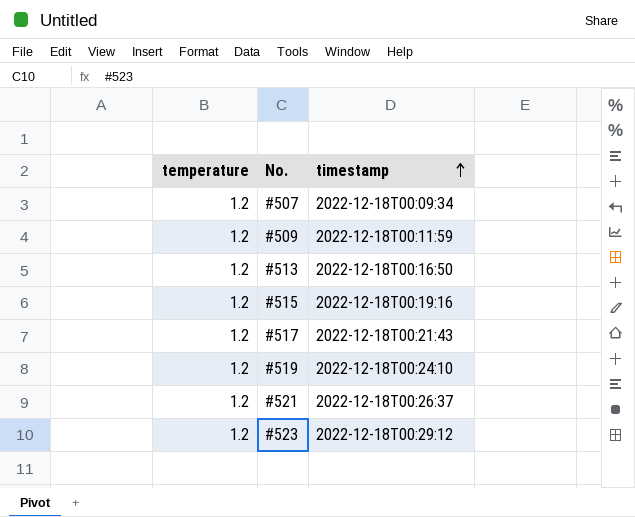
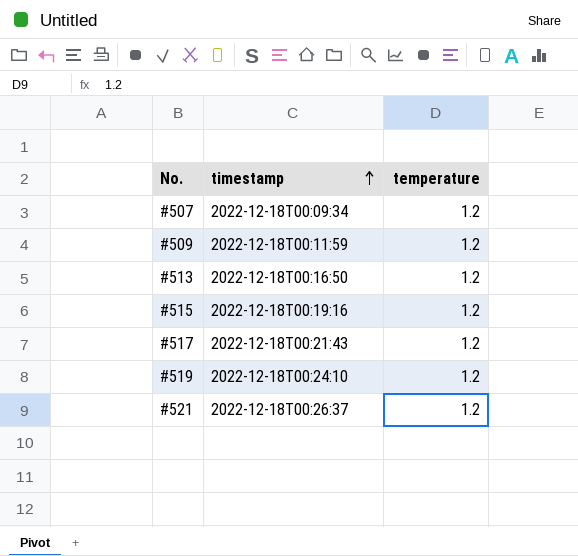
column temperature | position: 1 -> 3
row #523: 1.2 | 2022-12-18T00:29:12 -> none

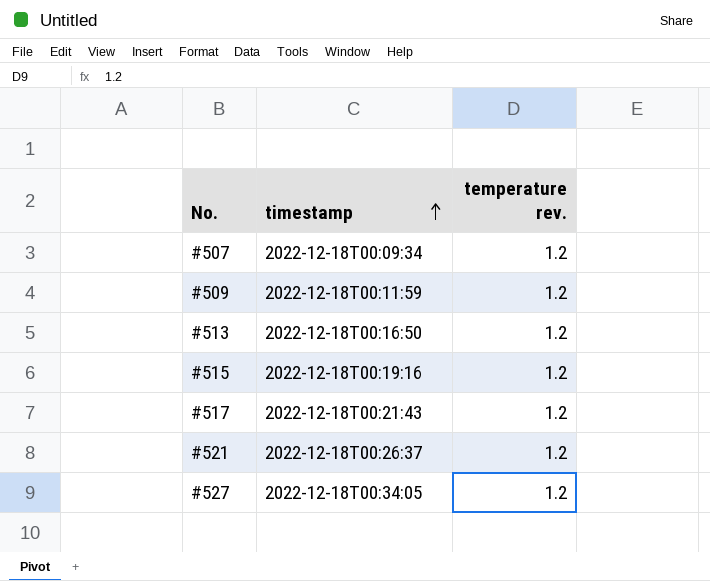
column name: temperature -> temperature rev.
row #519: 2022-12-18T00:24:10 | 1.2 -> none
row #527: none -> 2022-12-18T00:34:05 | 1.2

